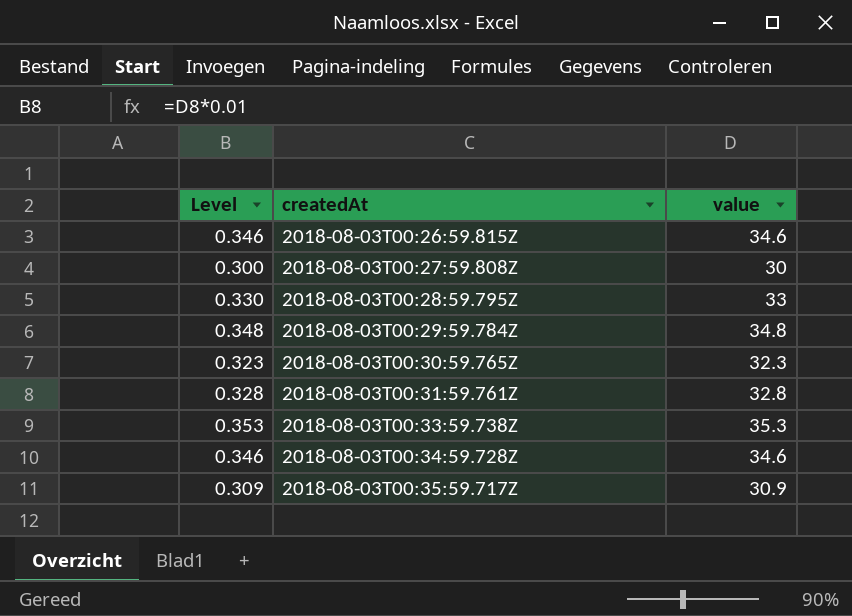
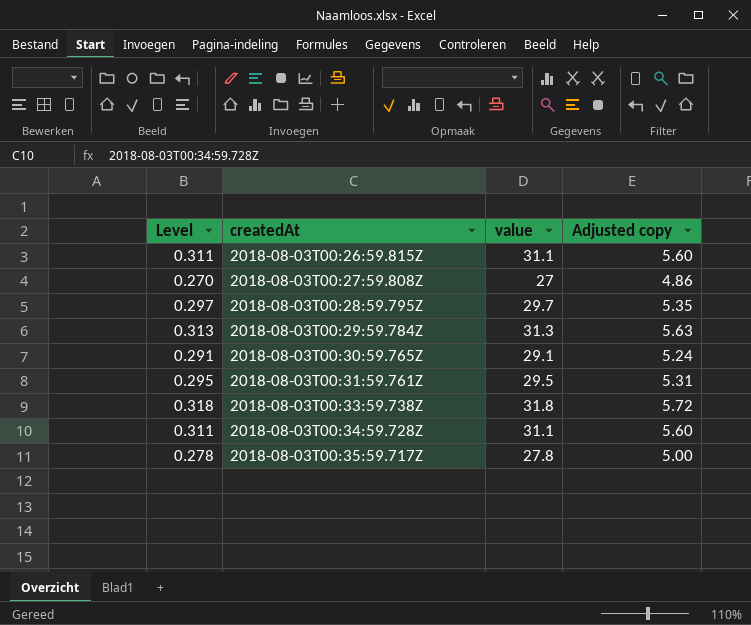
column Adjusted copy | formula: none -> [value] * 0.18
2018-08-03T00:26:59.815Z | Level: 0.346 -> 0.311
2018-08-03T00:26:59.815Z | value: 34.6 -> 31.1
2018-08-03T00:27:59.808Z | Level: 0.300 -> 0.270
2018-08-03T00:27:59.808Z | value: 30 -> 27
2018-08-03T00:28:59.795Z | Level: 0.330 -> 0.297
2018-08-03T00:28:59.795Z | value: 33 -> 29.7
2018-08-03T00:29:59.784Z | Level: 0.348 -> 0.313
2018-08-03T00:29:59.784Z | value: 34.8 -> 31.3
2018-08-03T00:30:59.765Z | Level: 0.323 -> 0.291
2018-08-03T00:30:59.765Z | value: 32.3 -> 29.1
2018-08-03T00:31:59.761Z | Level: 0.328 -> 0.295
2018-08-03T00:31:59.761Z | value: 32.8 -> 29.5
2018-08-03T00:33:59.738Z | Level: 0.353 -> 0.318
2018-08-03T00:33:59.738Z | value: 35.3 -> 31.8
2018-08-03T00:34:59.728Z | Level: 0.346 -> 0.311
2018-08-03T00:34:59.728Z | value: 34.6 -> 31.1
2018-08-03T00:35:59.717Z | Level: 0.309 -> 0.278
2018-08-03T00:35:59.717Z | value: 30.9 -> 27.8

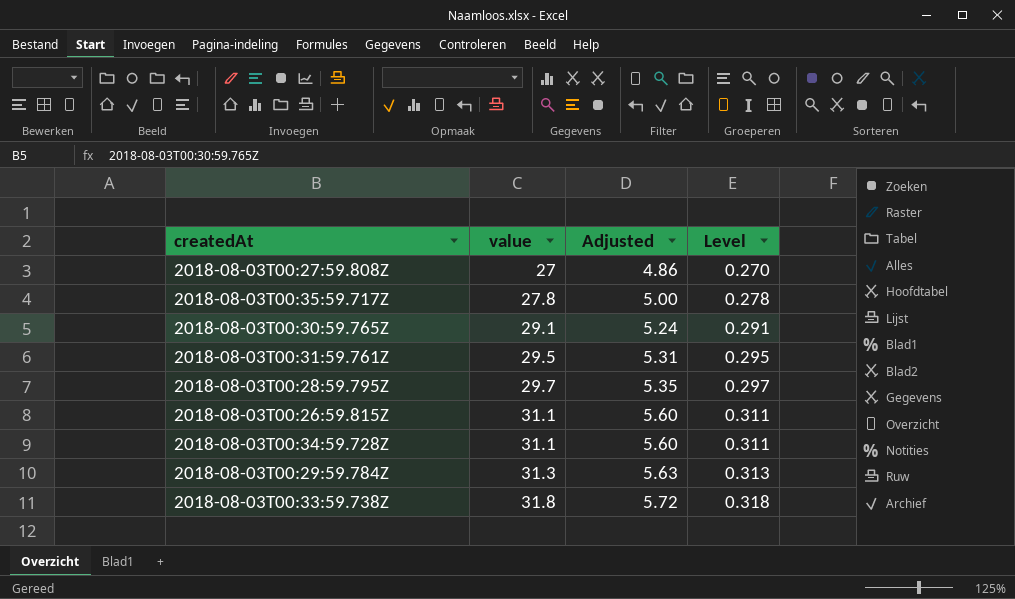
row order: createdAt ascending -> value ascending
column name: Adjusted copy -> Adjusted
column Level | position: 1 -> 4

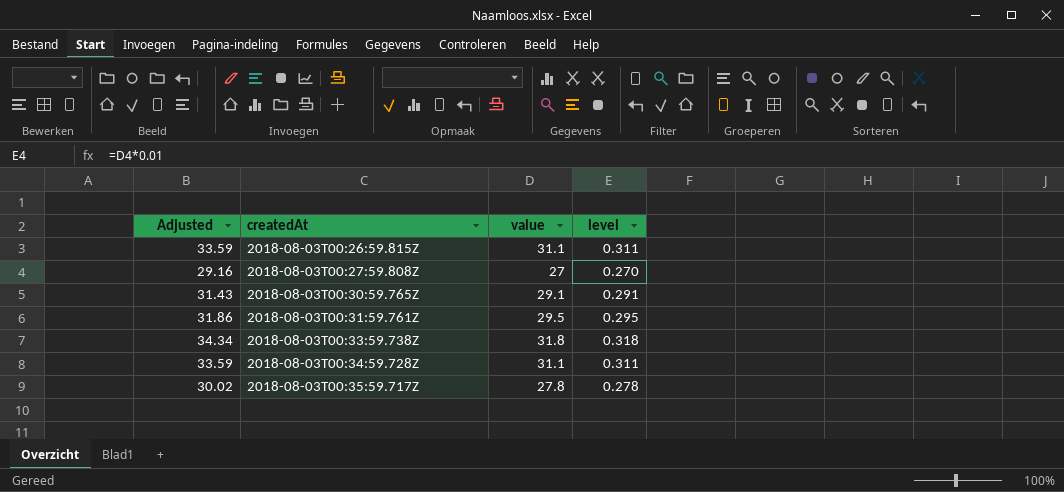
row order: value ascending -> createdAt ascending
column Adjusted | formula: [value] * 0.18 -> [value] * 1.08
column Adjusted | position: 3 -> 1
column name: Level -> level
row 2018-08-03T00:28:59.795Z: 29.7 | 5.35 | 0.297 -> none
row 2018-08-03T00:29:59.784Z: 31.3 | 5.63 | 0.313 -> none

